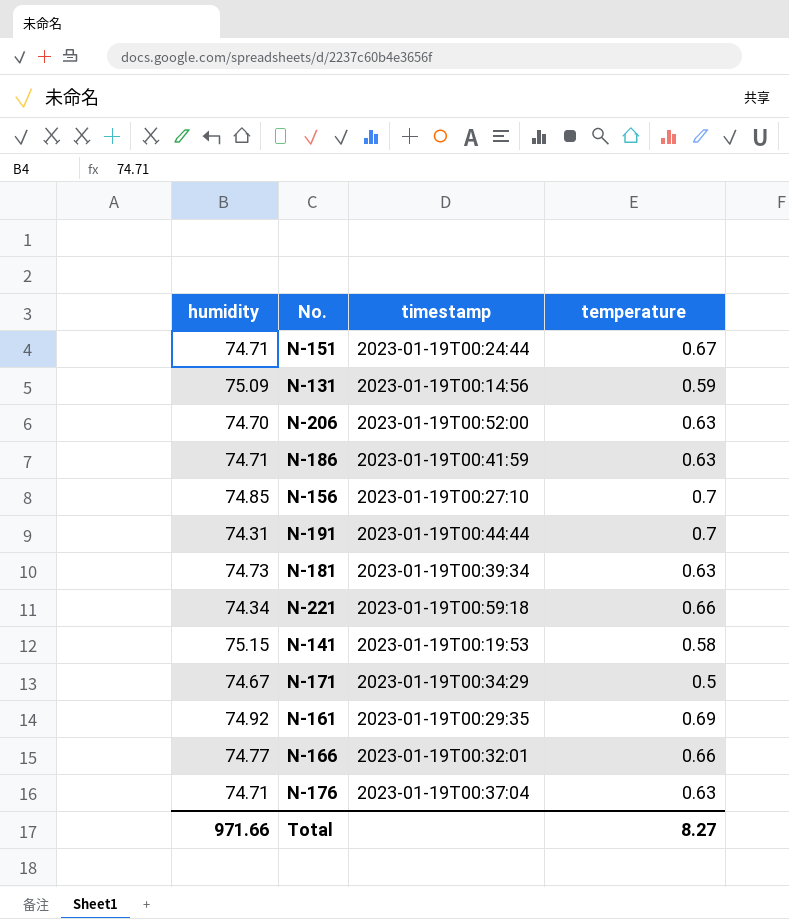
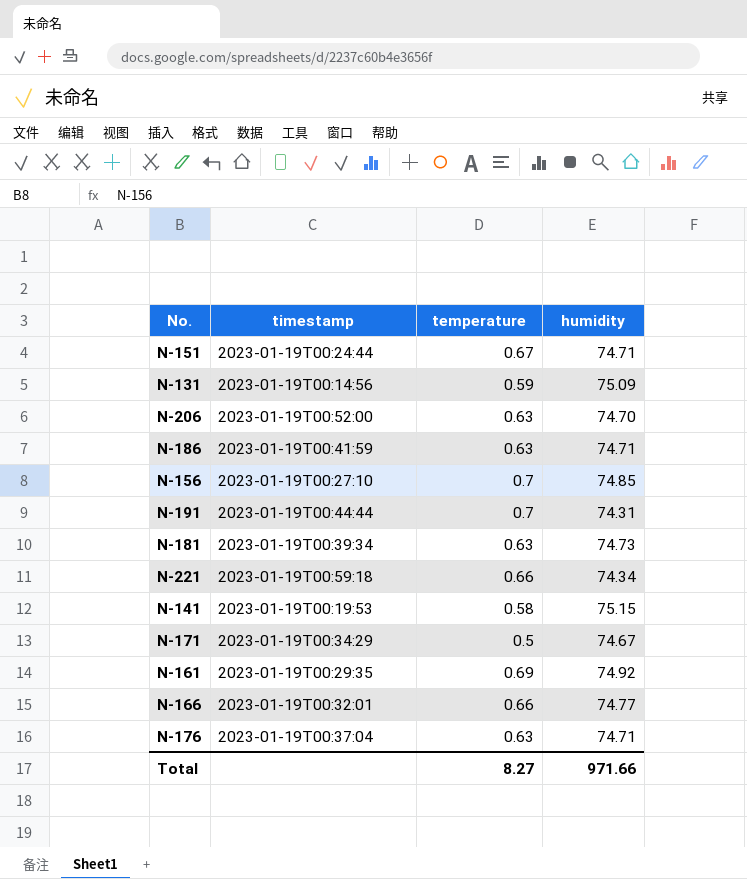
column humidity | position: 1 -> 4

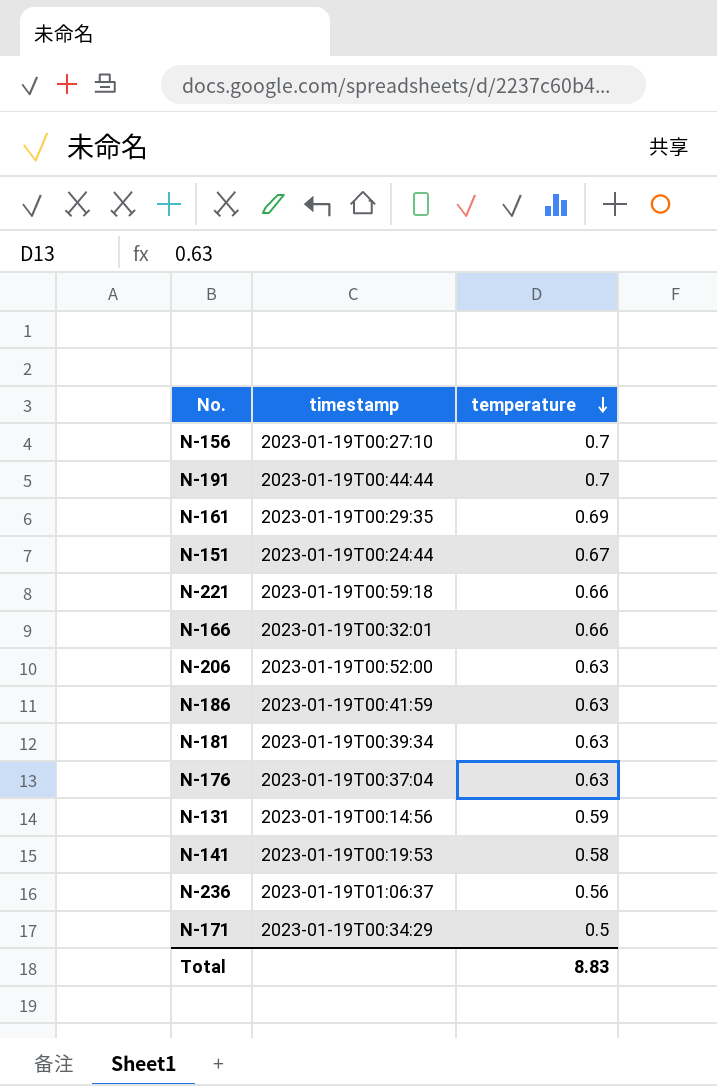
row order: none -> temperature descending
column humidity | position: 4 -> none
row N-236: none -> 2023-01-19T01:06:37 | 0.56
Total | temperature: 8.27 -> 8.83

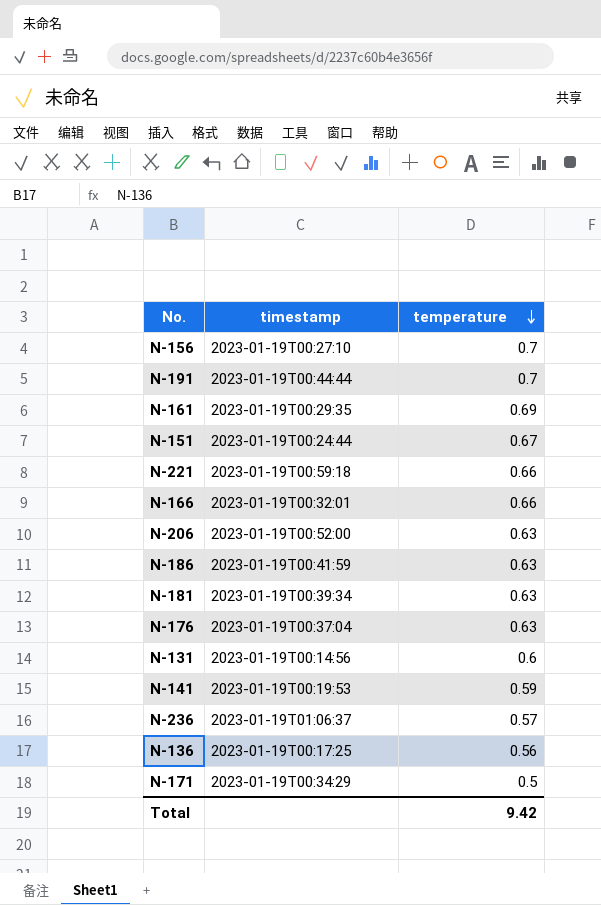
N-131 | temperature: 0.59 -> 0.6
N-141 | temperature: 0.58 -> 0.59
N-236 | temperature: 0.56 -> 0.57
row N-136: none -> 2023-01-19T00:17:25 | 0.56
Total | temperature: 8.83 -> 9.42

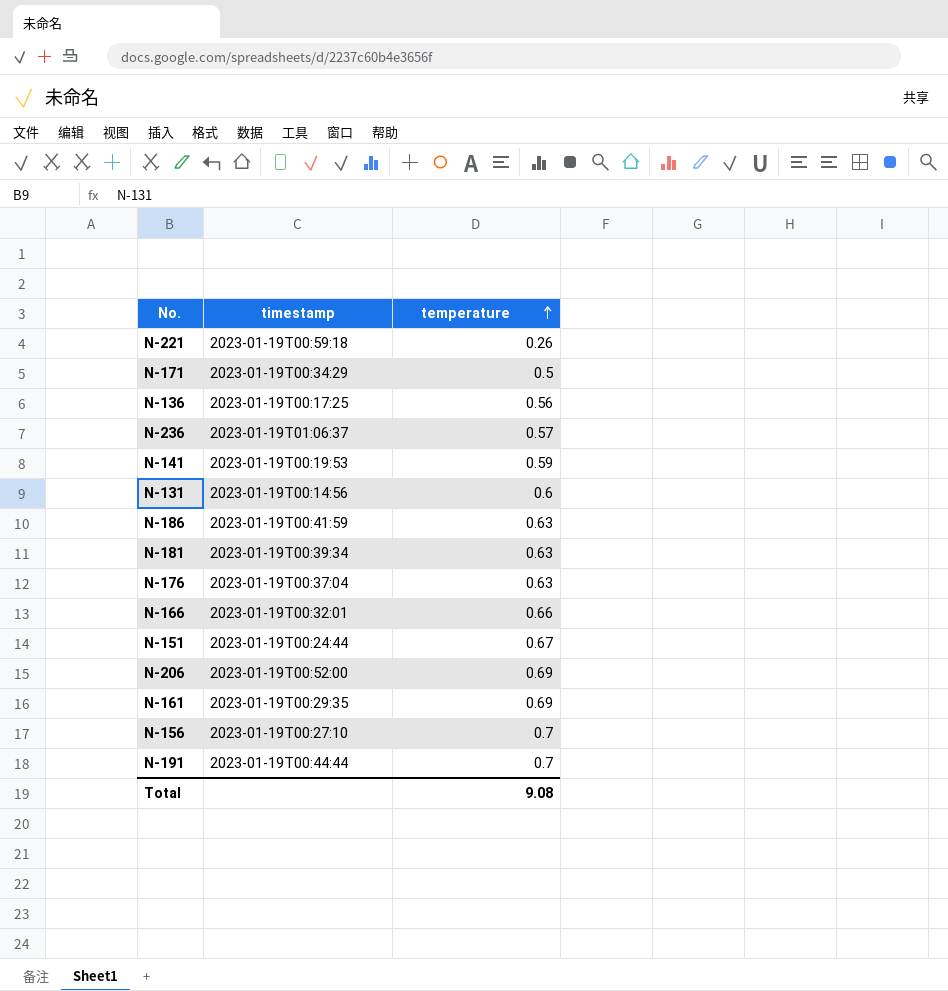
row order: temperature descending -> temperature ascending
N-221 | temperature: 0.66 -> 0.26
N-206 | temperature: 0.63 -> 0.69
Total | temperature: 9.42 -> 9.08

